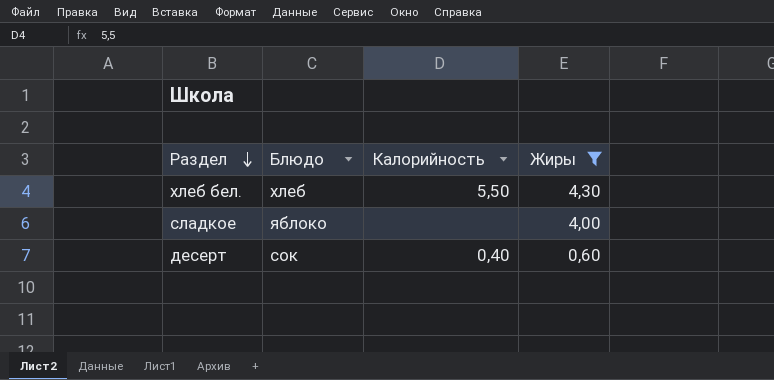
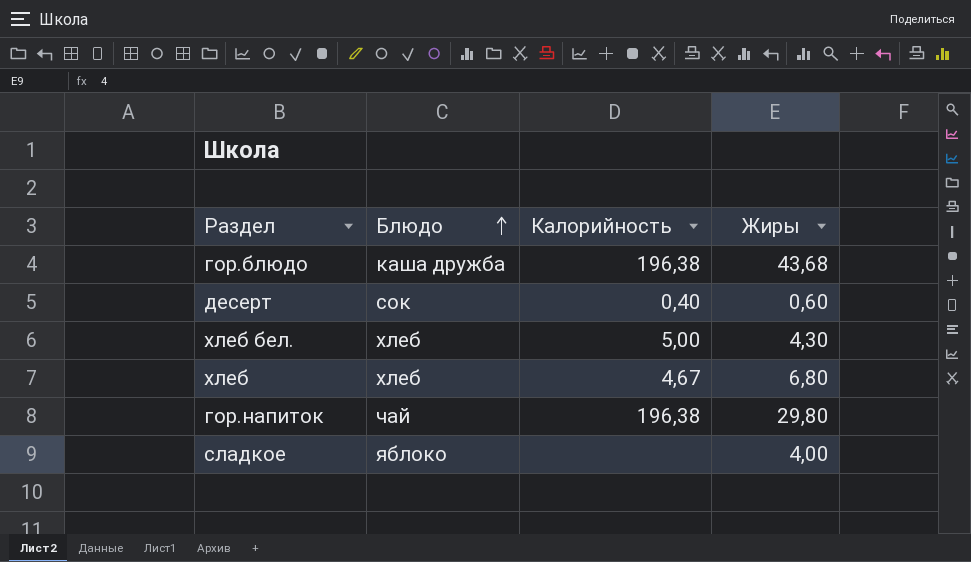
filter: Жиры <= 4,30 -> none
row order: Раздел descending -> Блюдо ascending
хлеб бел. | Калорийность: 5,50 -> 5,00

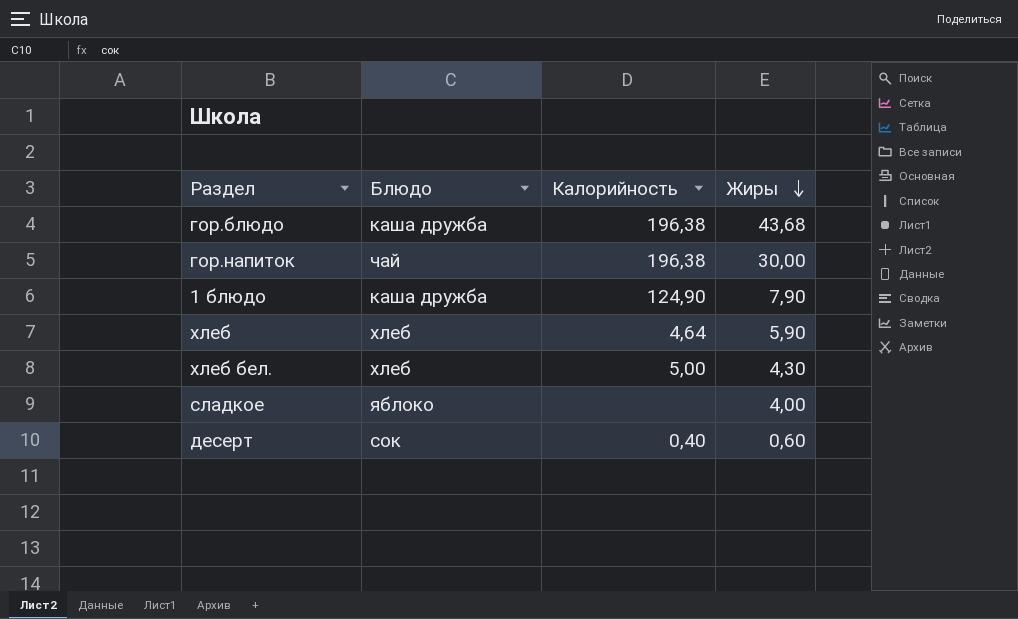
row order: Блюдо ascending -> Жиры descending
гор.напиток | Жиры: 29,80 -> 30,00
row 1 блюдо: none -> каша дружба | 124,90 | 7,90
хлеб | Калорийность: 4,67 -> 4,64
хлеб | Жиры: 6,80 -> 5,90

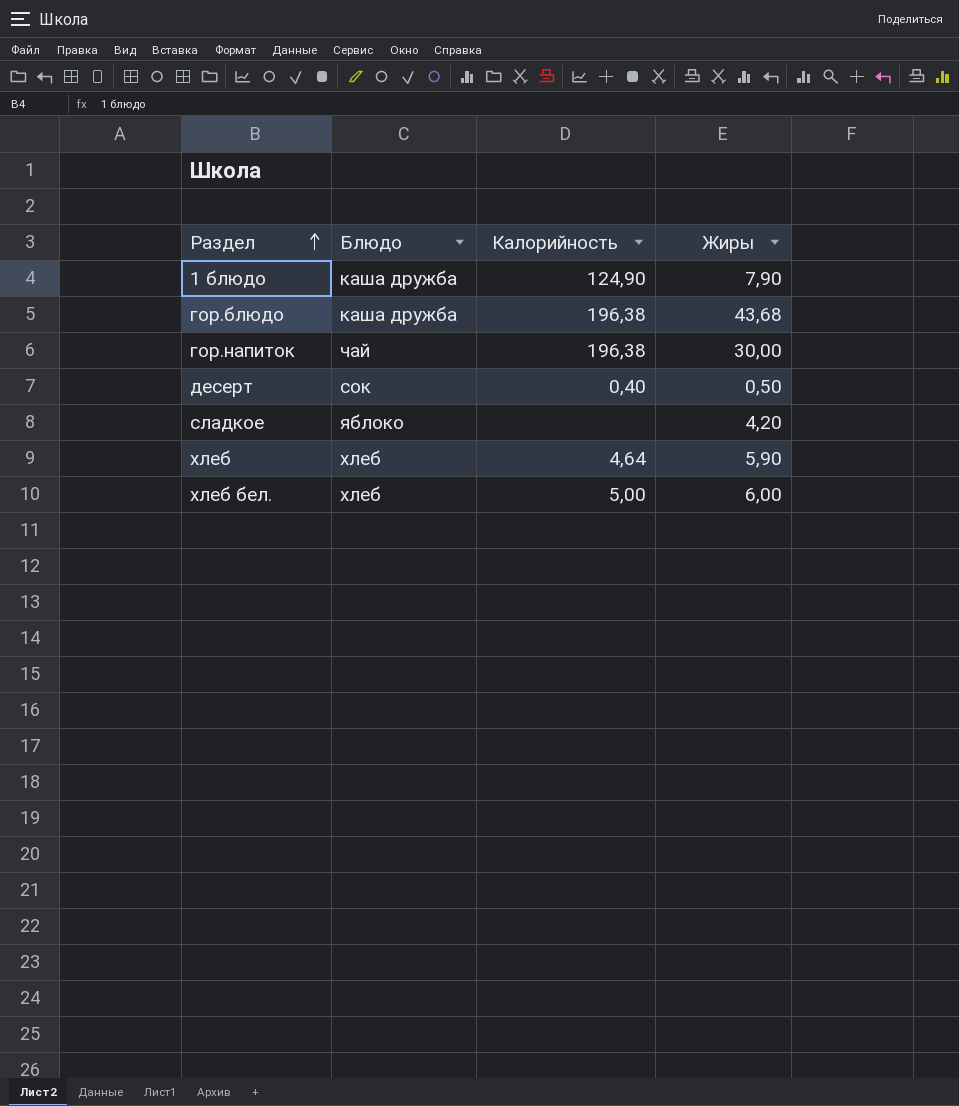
row order: Жиры descending -> Раздел ascending
десерт | Жиры: 0,60 -> 0,50
сладкое | Жиры: 4,00 -> 4,20
хлеб бел. | Жиры: 4,30 -> 6,00

